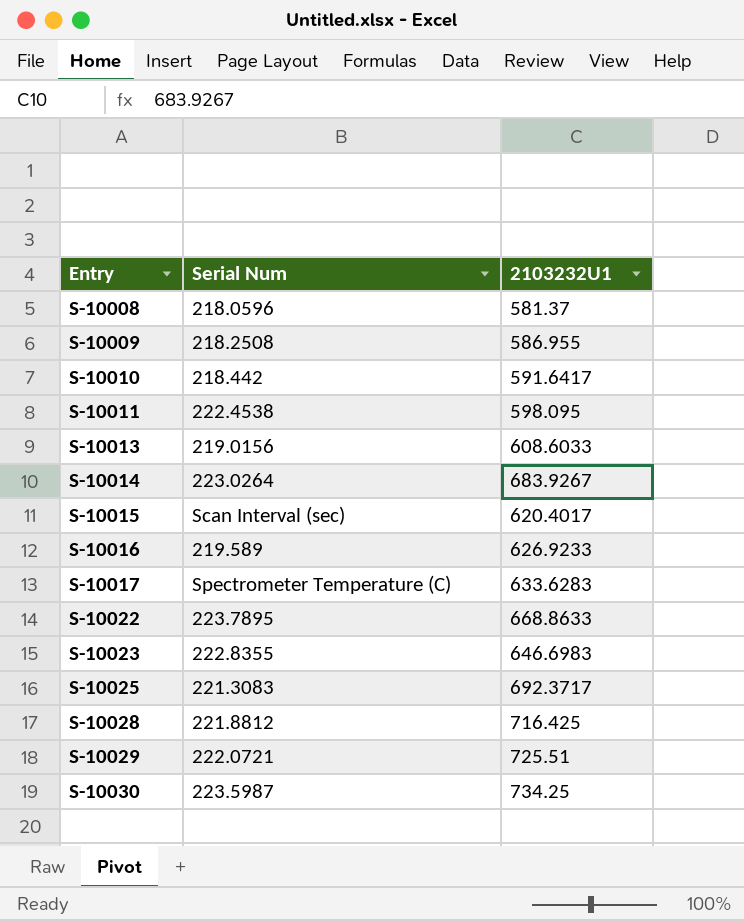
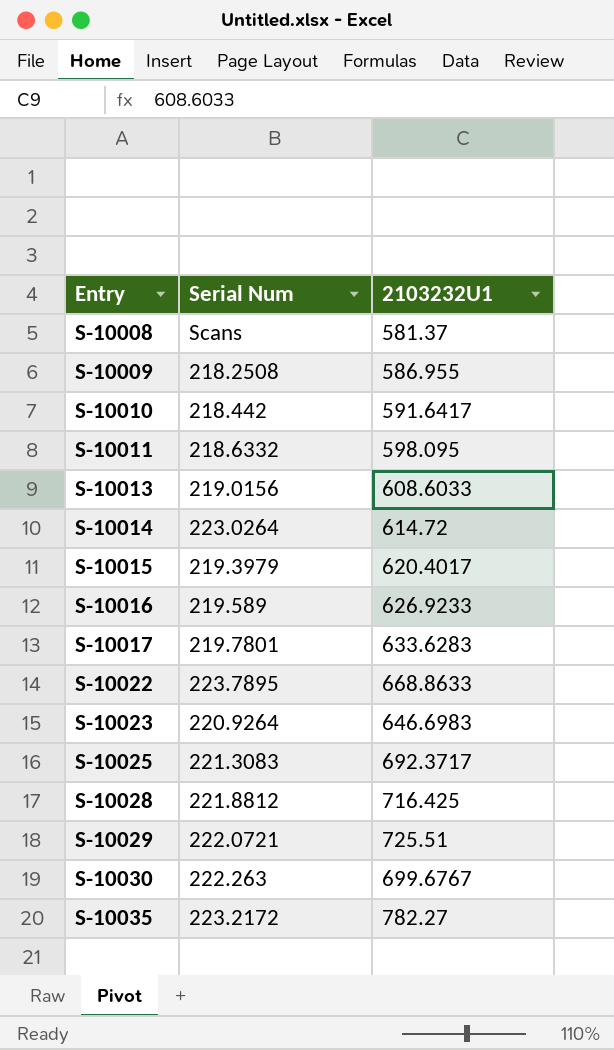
S-10008 | Serial Num: 218.0596 -> Scans
S-10011 | Serial Num: 222.4538 -> 218.6332
S-10014 | 2103232U1: 683.9267 -> 614.72
S-10015 | Serial Num: Scan Interval (sec) -> 219.3979
S-10017 | Serial Num: Spectrometer Temperature (C) -> 219.7801
S-10023 | Serial Num: 222.8355 -> 220.9264
S-10030 | Serial Num: 223.5987 -> 222.263
S-10030 | 2103232U1: 734.25 -> 699.6767
row S-10035: none -> 223.2172 | 782.27

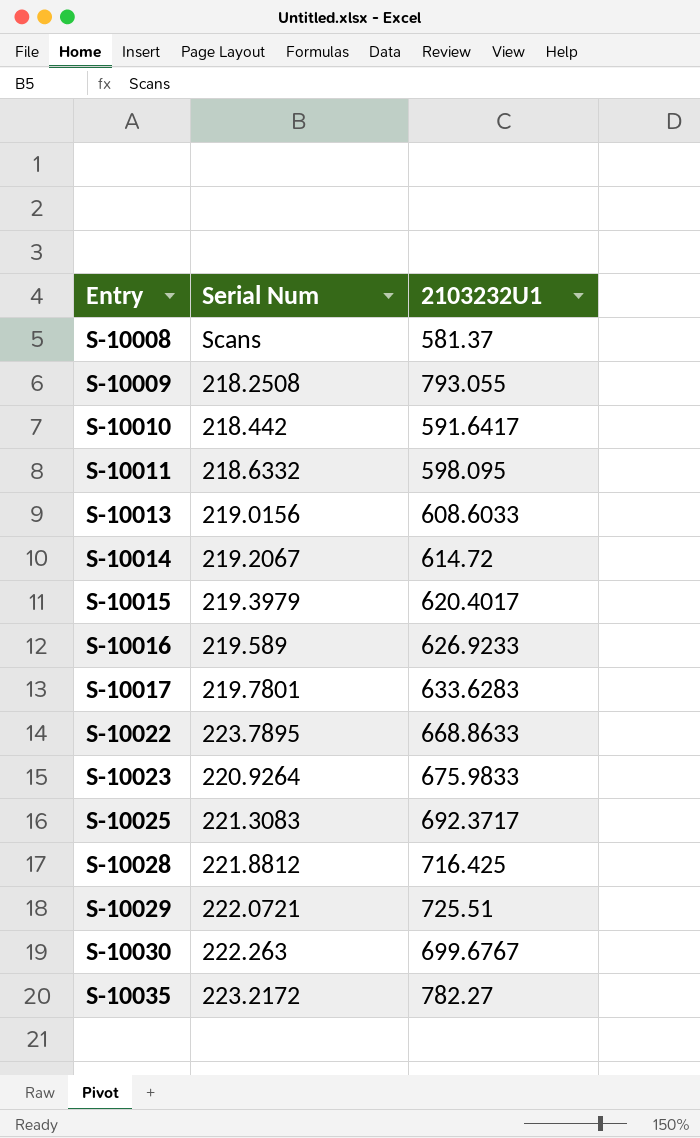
S-10009 | 2103232U1: 586.955 -> 793.055
S-10014 | Serial Num: 223.0264 -> 219.2067
S-10023 | 2103232U1: 646.6983 -> 675.9833

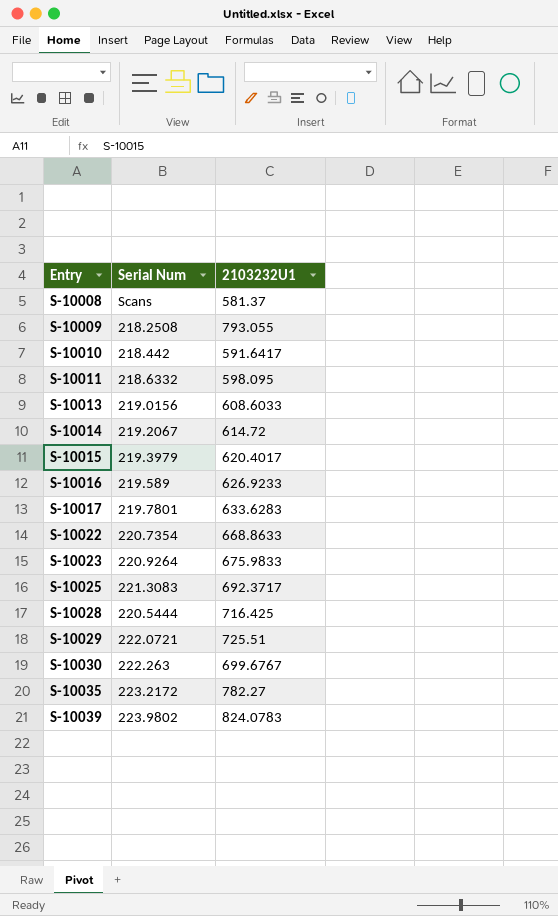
S-10022 | Serial Num: 223.7895 -> 220.7354
S-10028 | Serial Num: 221.8812 -> 220.5444
row S-10039: none -> 223.9802 | 824.0783

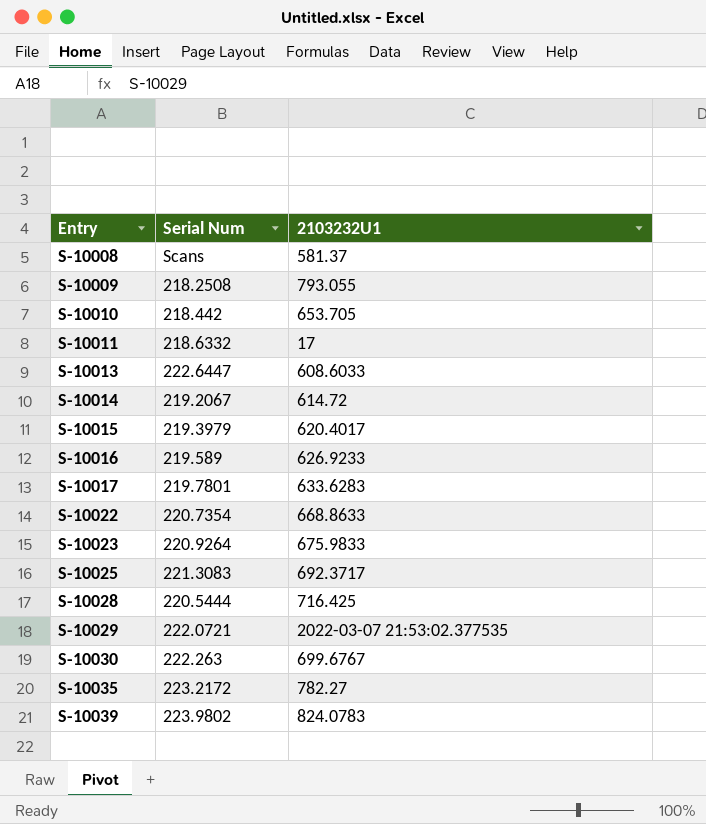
S-10010 | 2103232U1: 591.6417 -> 653.705
S-10011 | 2103232U1: 598.095 -> 17
S-10013 | Serial Num: 219.0156 -> 222.6447
S-10029 | 2103232U1: 725.51 -> 2022-03-07 21:53:02.377535

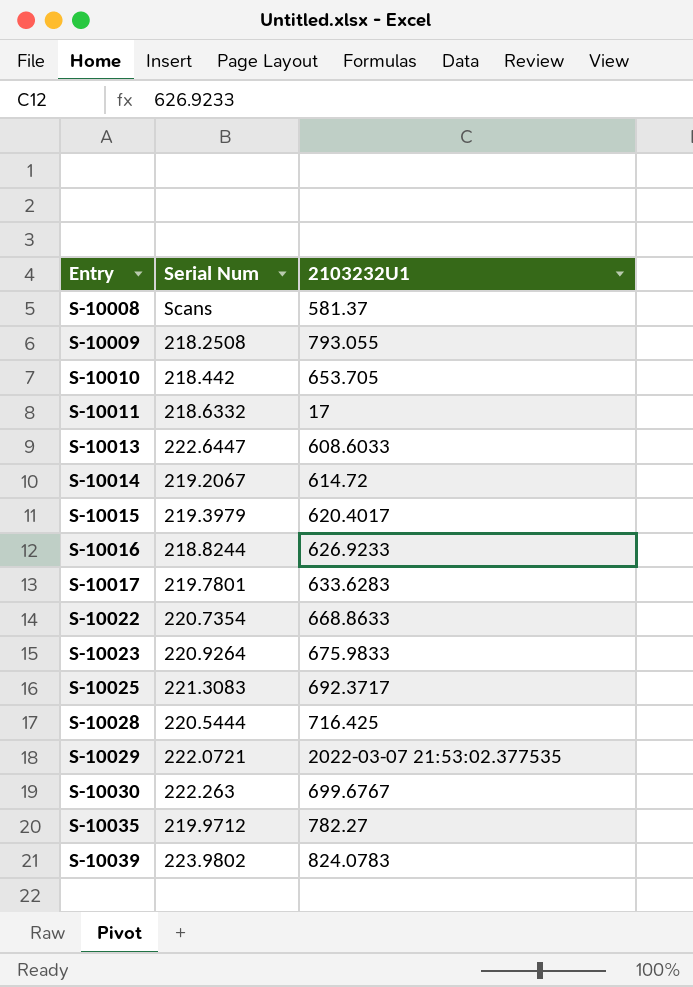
S-10016 | Serial Num: 219.589 -> 218.8244
S-10035 | Serial Num: 223.2172 -> 219.9712

